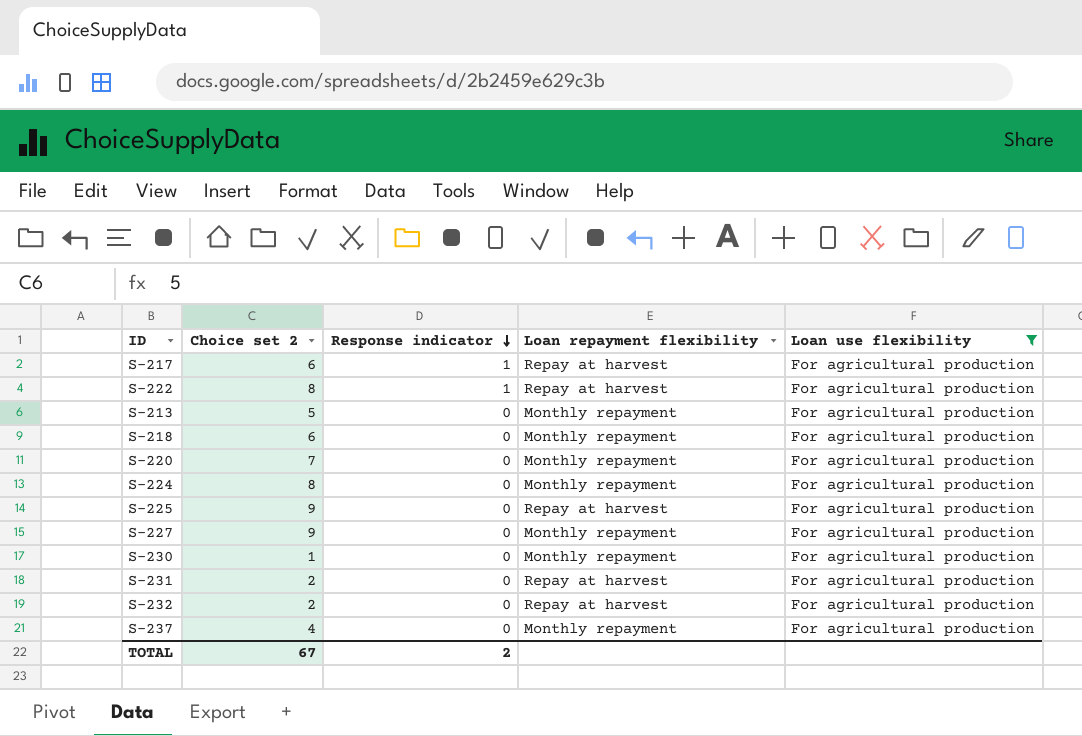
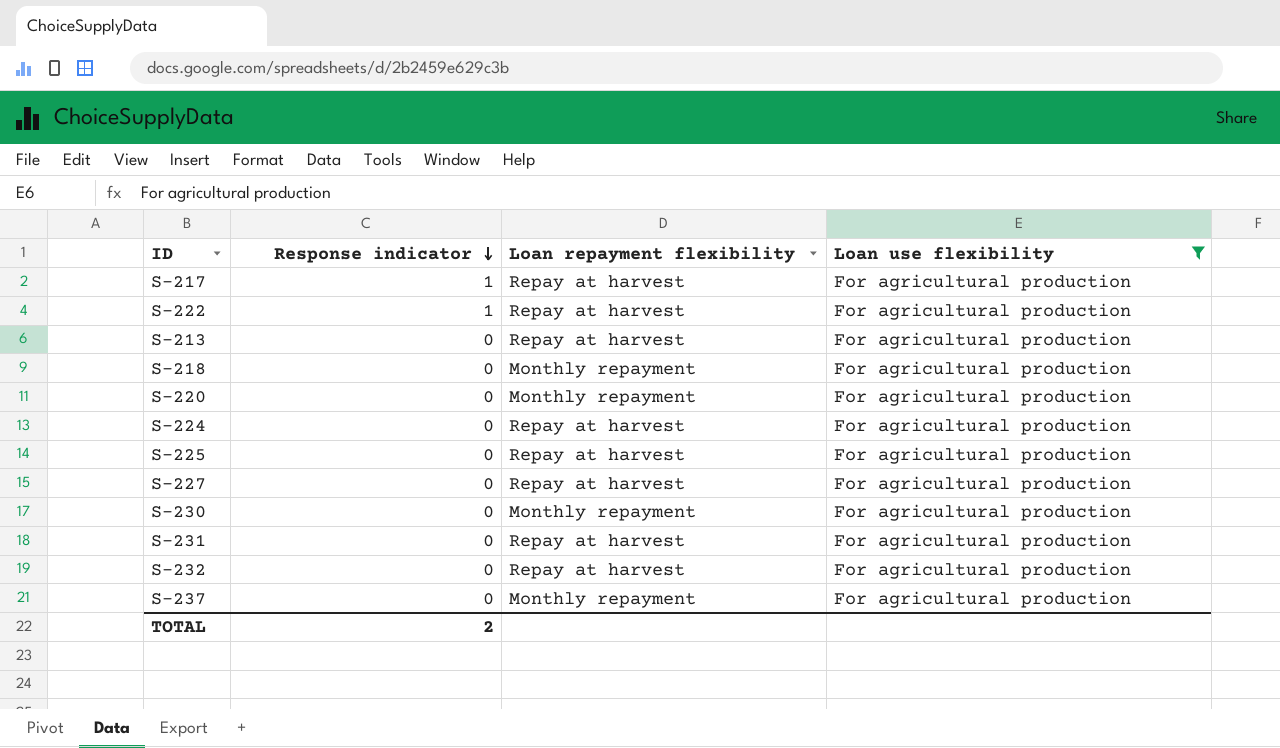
column Choice set 2 | position: 2 -> none
S-213 | Loan repayment flexibility: Monthly repayment -> Repay at harvest
S-224 | Loan repayment flexibility: Monthly repayment -> Repay at harvest
S-227 | Loan repayment flexibility: Monthly repayment -> Repay at harvest

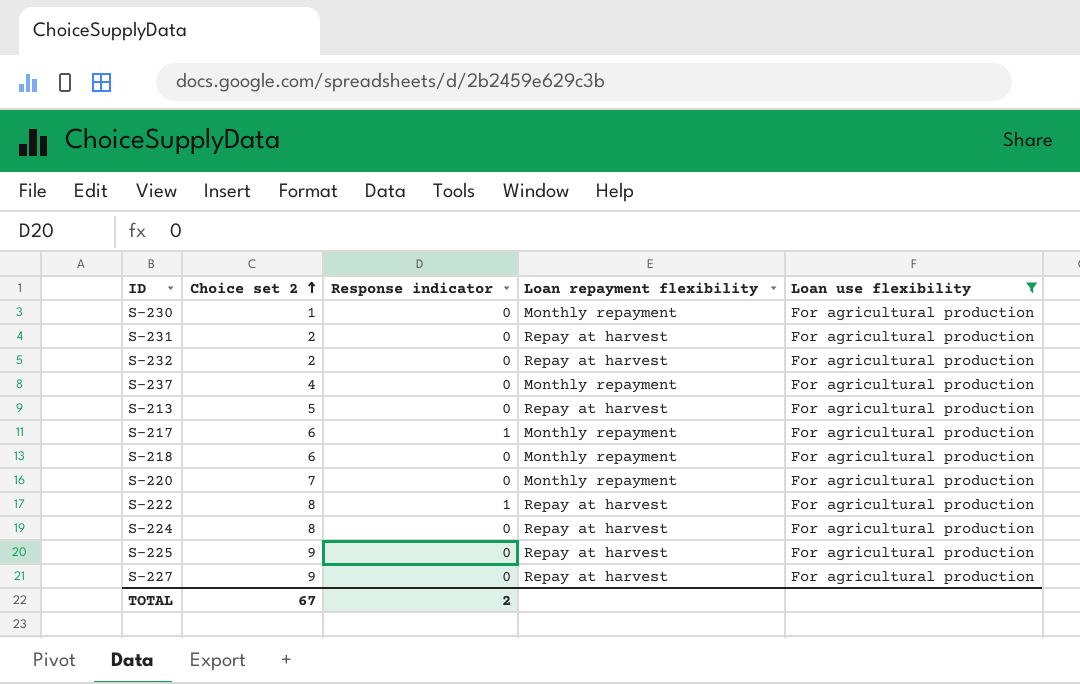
row order: Response indicator descending -> Choice set 2 ascending
column Choice set 2 | position: none -> 2
S-217 | Loan repayment flexibility: Repay at harvest -> Monthly repayment

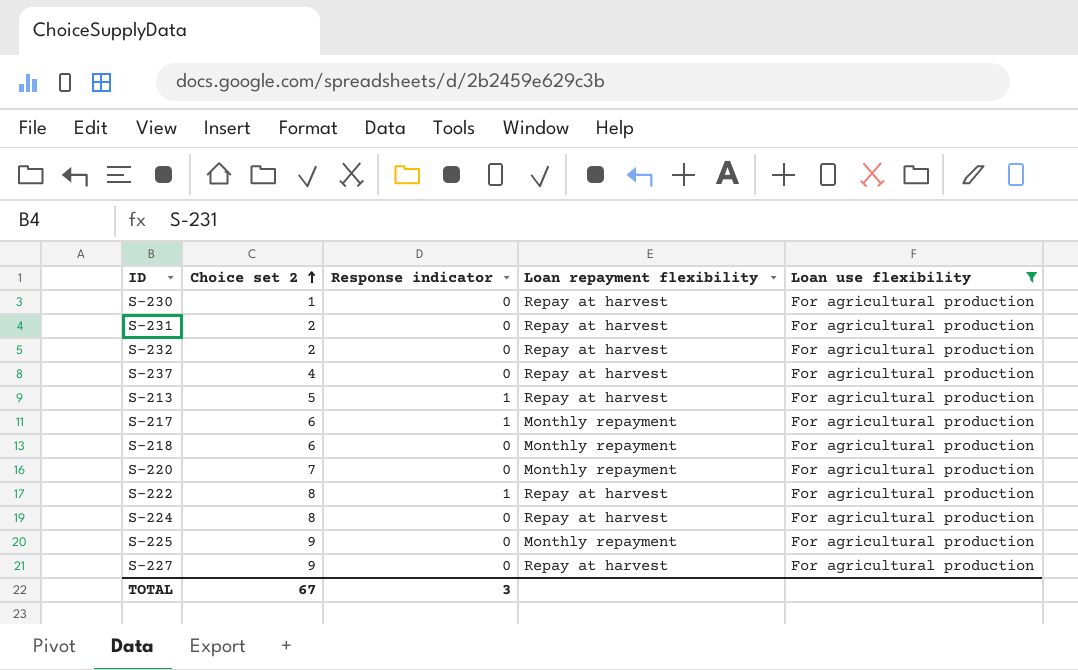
S-230 | Loan repayment flexibility: Monthly repayment -> Repay at harvest
S-237 | Loan repayment flexibility: Monthly repayment -> Repay at harvest
S-213 | Response indicator: 0 -> 1
S-225 | Loan repayment flexibility: Repay at harvest -> Monthly repayment
TOTAL | Response indicator: 2 -> 3

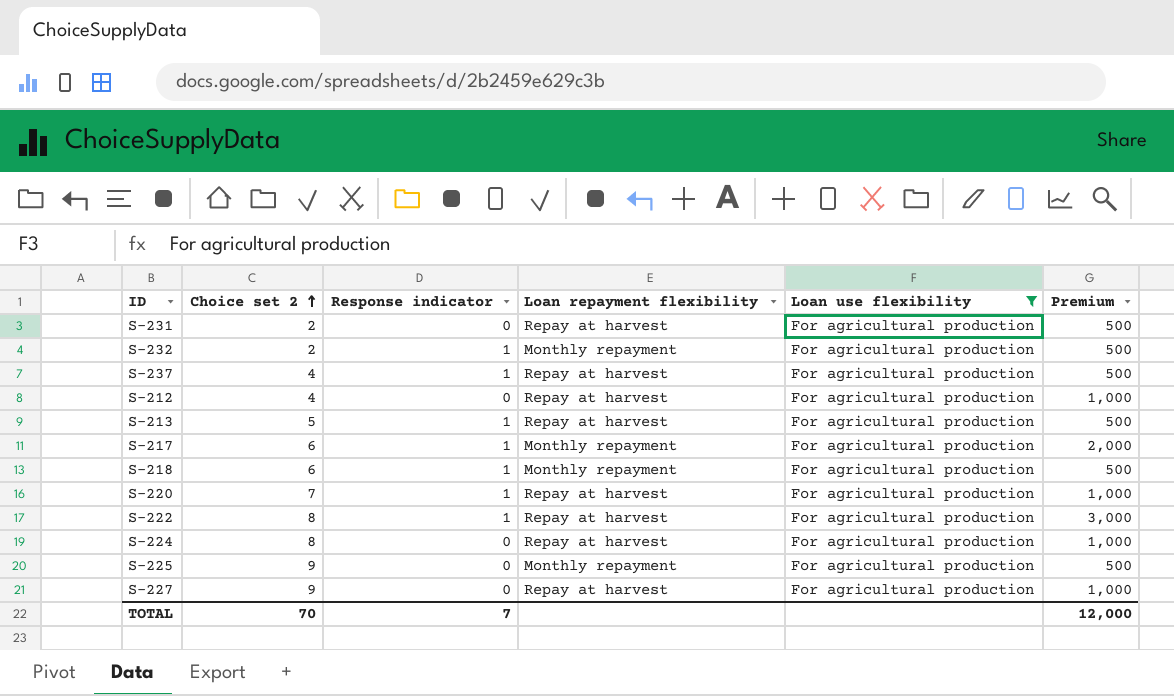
column Premium | position: none -> 6
row S-230: 1 | 0 | Repay at harvest | For agricultural production -> none
S-232 | Response indicator: 0 -> 1
S-232 | Loan repayment flexibility: Repay at harvest -> Monthly repayment
S-237 | Response indicator: 0 -> 1
row S-212: none -> 4 | 0 | Repay at harvest | For agricultural production | 1,000
S-218 | Response indicator: 0 -> 1
S-220 | Response indicator: 0 -> 1
S-220 | Loan repayment flexibility: Monthly repayment -> Repay at harvest
TOTAL | Choice set 2: 67 -> 70
TOTAL | Response indicator: 3 -> 7

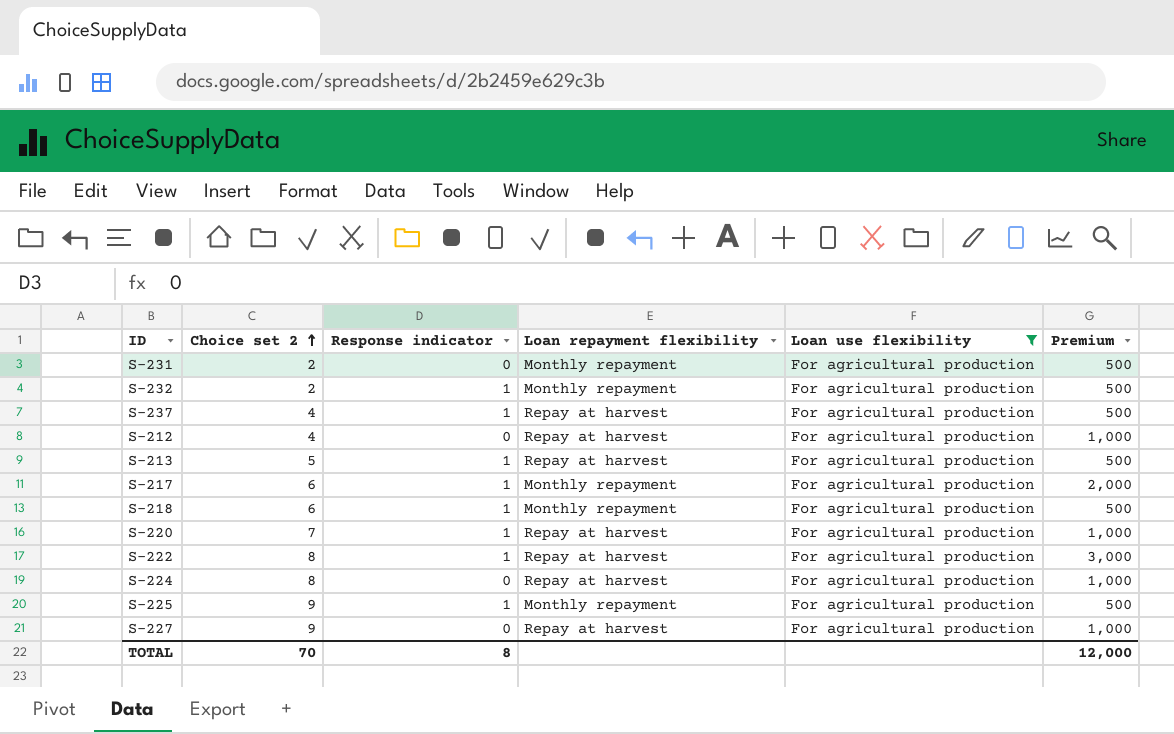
S-231 | Loan repayment flexibility: Repay at harvest -> Monthly repayment
S-225 | Response indicator: 0 -> 1
TOTAL | Response indicator: 7 -> 8

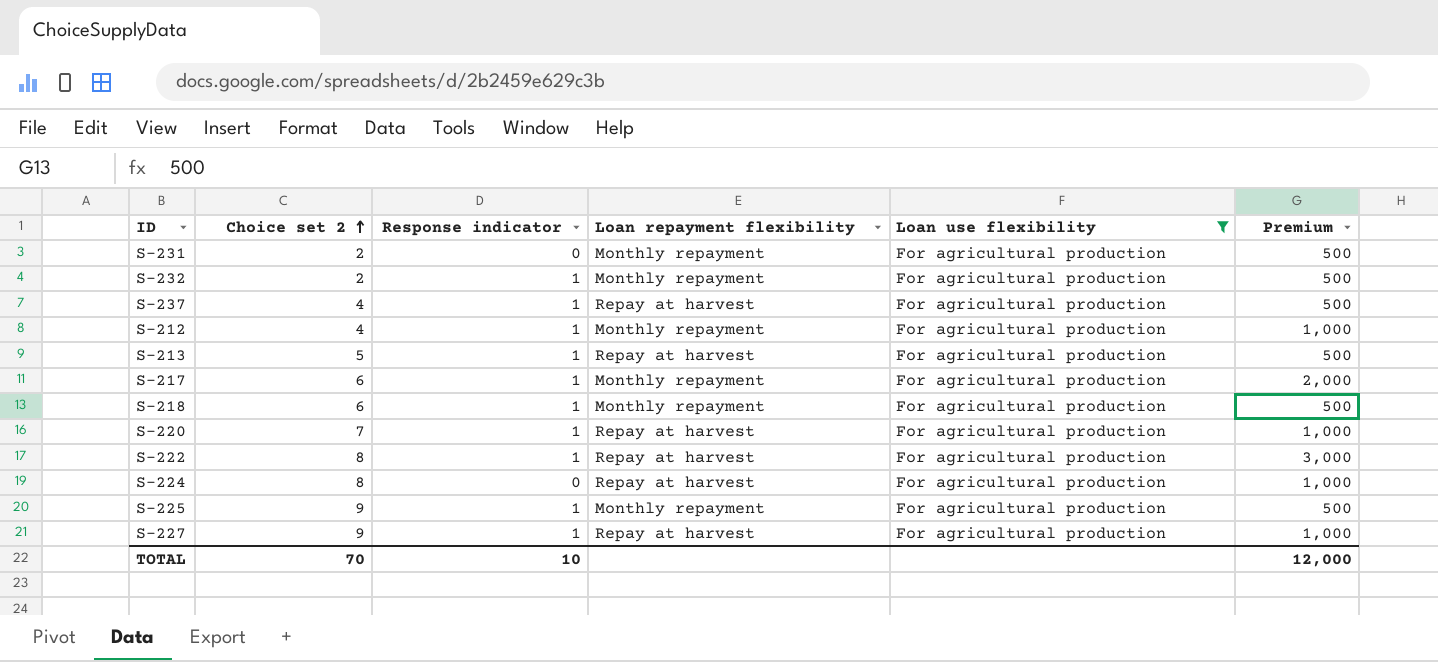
S-212 | Response indicator: 0 -> 1
S-212 | Loan repayment flexibility: Repay at harvest -> Monthly repayment
S-227 | Response indicator: 0 -> 1
TOTAL | Response indicator: 8 -> 10

